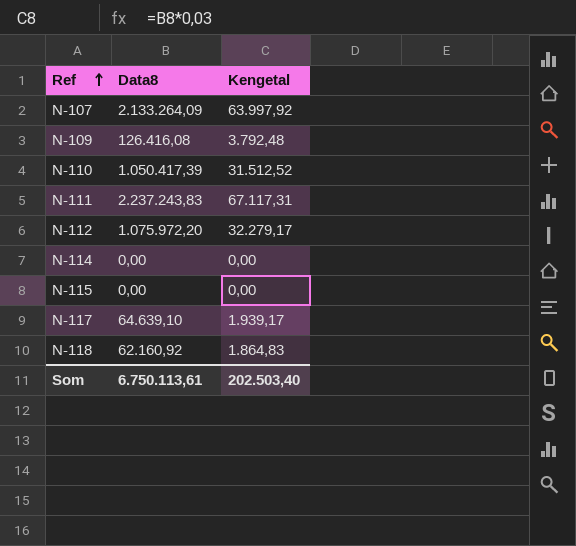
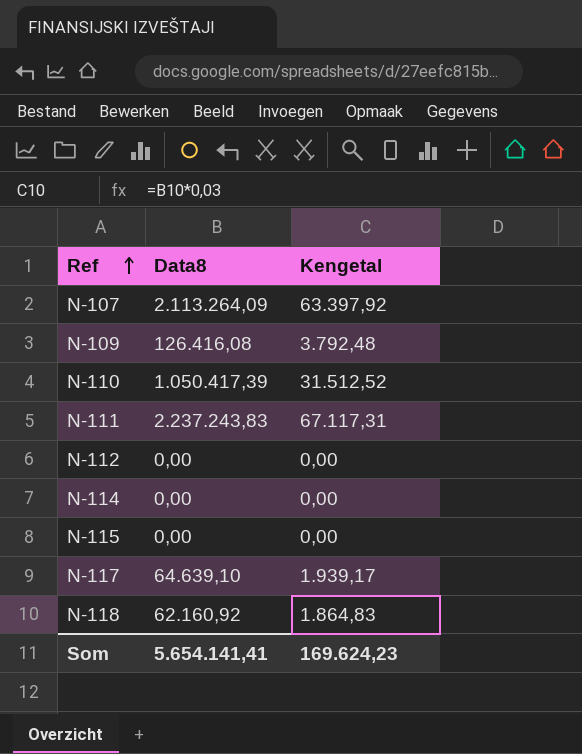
N-107 | Data8: 2.133.264,09 -> 2.113.264,09
N-107 | Kengetal: 63.997,92 -> 63.397,92
N-112 | Data8: 1.075.972,20 -> 0,00
N-112 | Kengetal: 32.279,17 -> 0,00
Som | Data8: 6.750.113,61 -> 5.654.141,41
Som | Kengetal: 202.503,40 -> 169.624,23

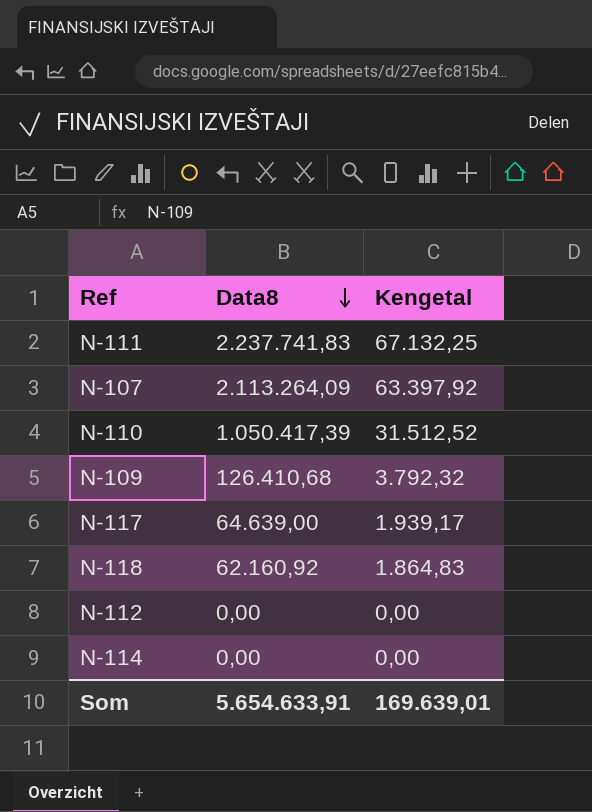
row order: Ref ascending -> Data8 descending
row N-115: 0,00 | 0,00 -> none
N-111 | Data8: 2.237.243,83 -> 2.237.741,83
N-111 | Kengetal: 67.117,31 -> 67.132,25
N-109 | Data8: 126.416,08 -> 126.410,68
N-109 | Kengetal: 3.792,48 -> 3.792,32
N-117 | Data8: 64.639,10 -> 64.639,00
Som | Data8: 5.654.141,41 -> 5.654.633,91
Som | Kengetal: 169.624,23 -> 169.639,01

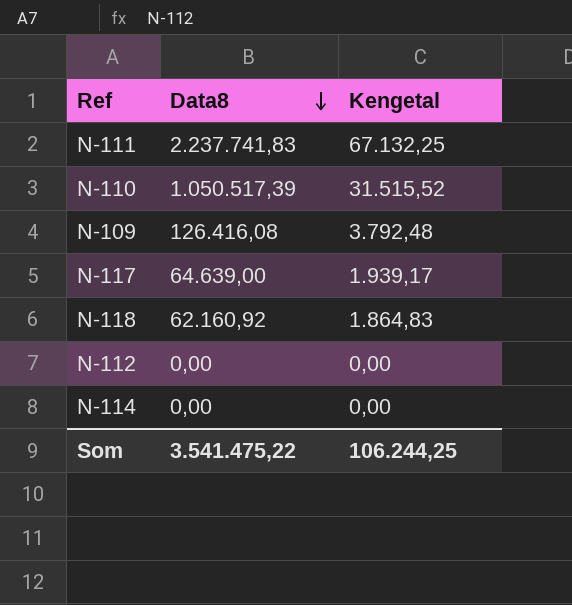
row N-107: 2.113.264,09 | 63.397,92 -> none
N-110 | Data8: 1.050.417,39 -> 1.050.517,39
N-110 | Kengetal: 31.512,52 -> 31.515,52
N-109 | Data8: 126.410,68 -> 126.416,08
N-109 | Kengetal: 3.792,32 -> 3.792,48
Som | Data8: 5.654.633,91 -> 3.541.475,22
Som | Kengetal: 169.639,01 -> 106.244,25

